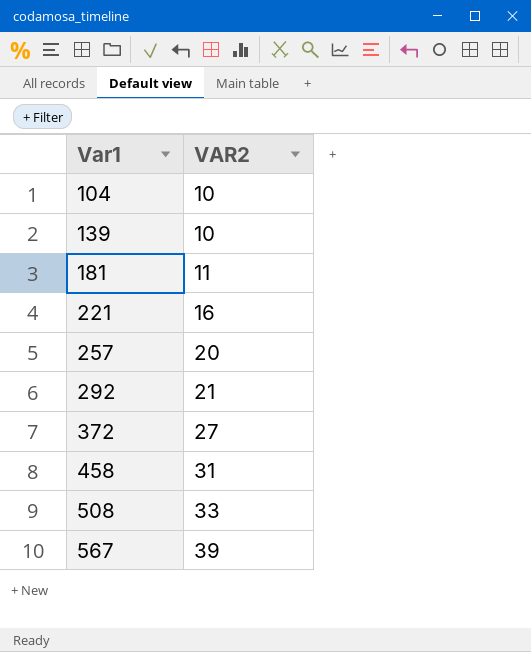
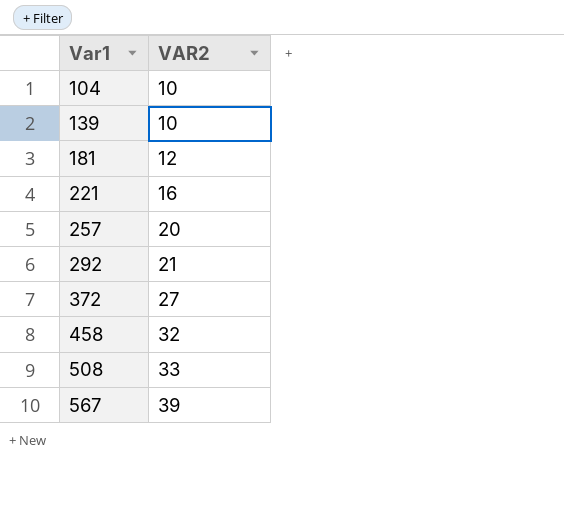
181 | VAR2: 11 -> 12
458 | VAR2: 31 -> 32

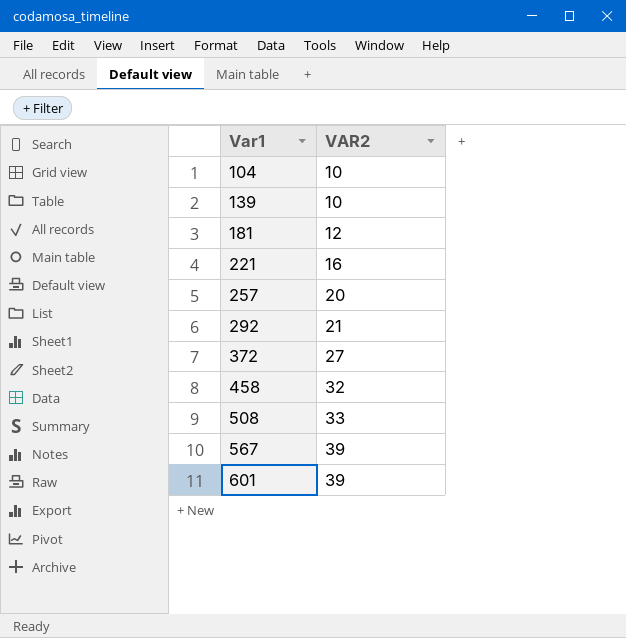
row 601: none -> 39

